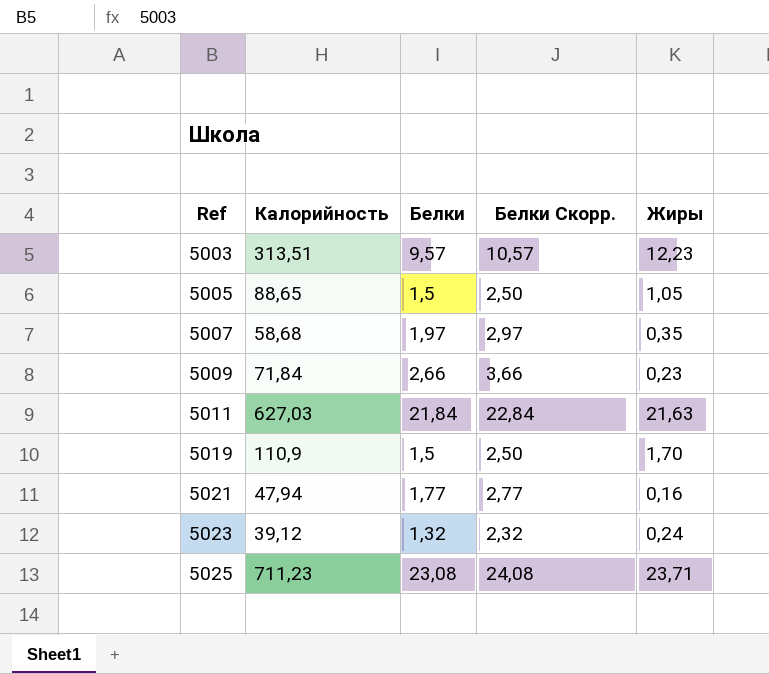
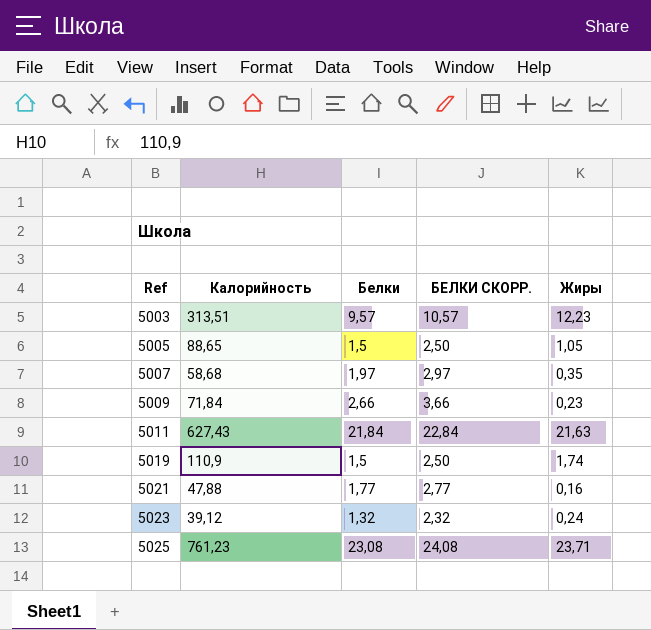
column name: Белки Скорр. -> БЕЛКИ СКОРР.
5011 | Калорийность: 627,03 -> 627,43
5019 | Жиры: 1,70 -> 1,74
5021 | Калорийность: 47,94 -> 47,88
5025 | Калорийность: 711,23 -> 761,23

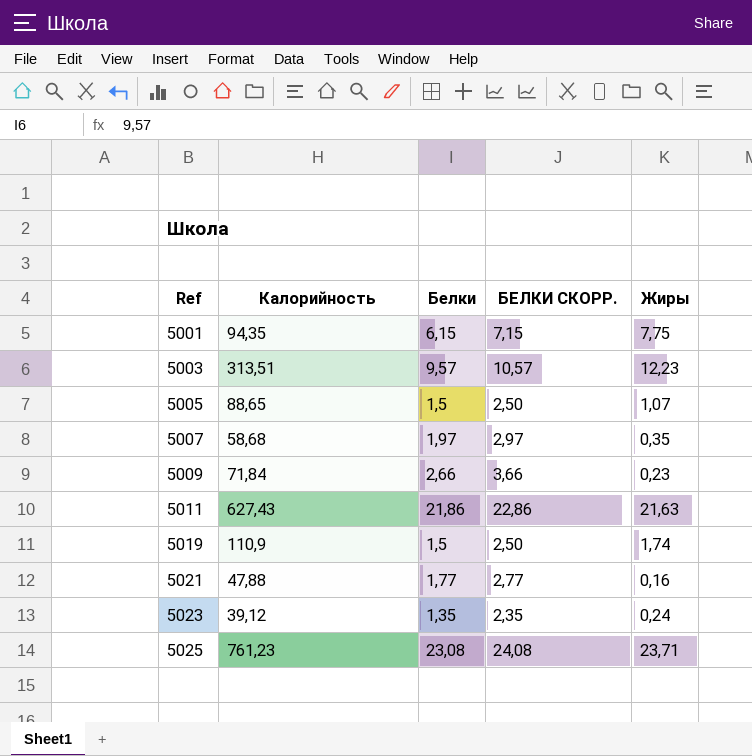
row 5001: none -> 94,35 | 6,15 | 7,15 | 7,75
5005 | Жиры: 1,05 -> 1,07
5011 | Белки: 21,84 -> 21,86
5011 | БЕЛКИ СКОРР.: 22,84 -> 22,86
5023 | Белки: 1,32 -> 1,35
5023 | БЕЛКИ СКОРР.: 2,32 -> 2,35

